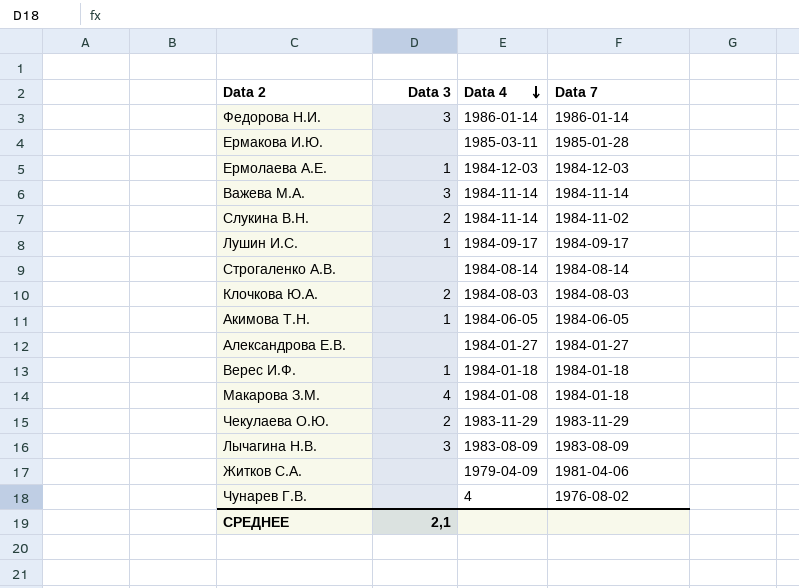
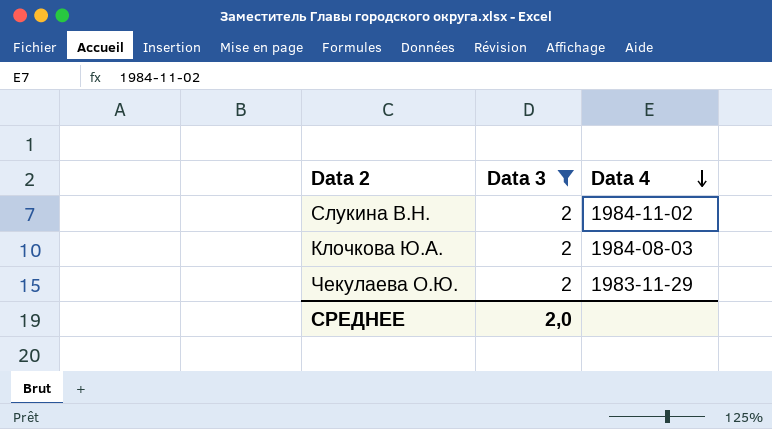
filter: none -> Data 3 = 2
column Data 7 | position: 4 -> none
Слукина В.Н. | Data 4: 1984-11-14 -> 1984-11-02
СРЕДНЕЕ | Data 3: 2,1 -> 2,0

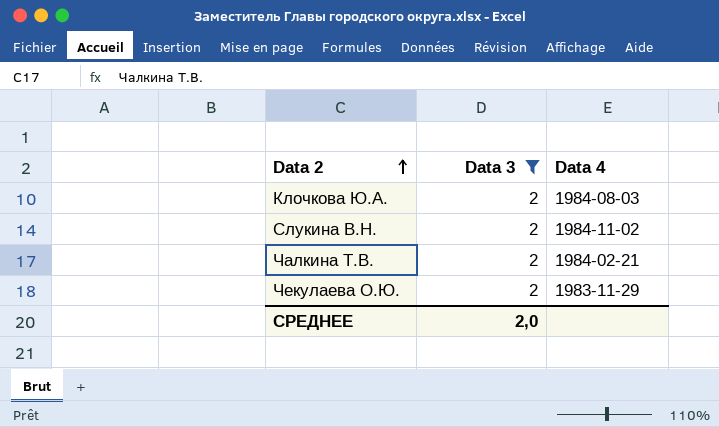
row order: Data 4 descending -> Data 2 ascending
row Чалкина Т.В.: none -> 2 | 1984-02-21

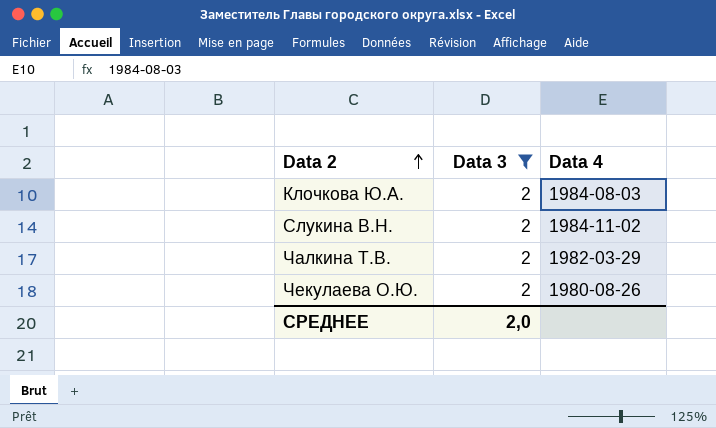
Чалкина Т.В. | Data 4: 1984-02-21 -> 1982-03-29
Чекулаева О.Ю. | Data 4: 1983-11-29 -> 1980-08-26

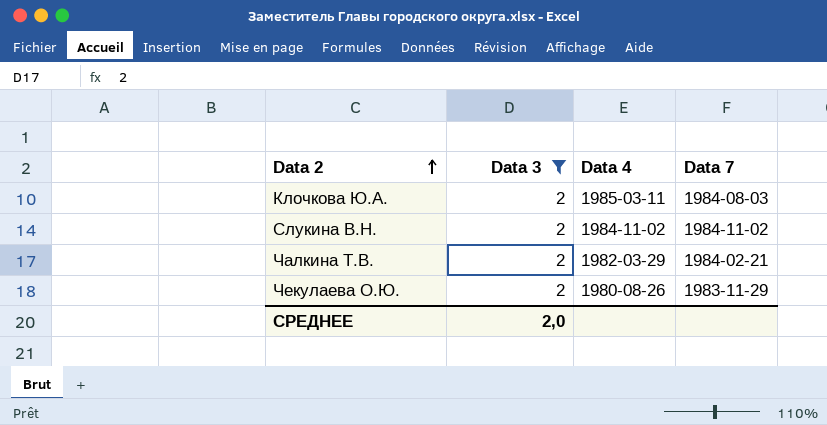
column Data 7 | position: none -> 4
Клочкова Ю.А. | Data 4: 1984-08-03 -> 1985-03-11

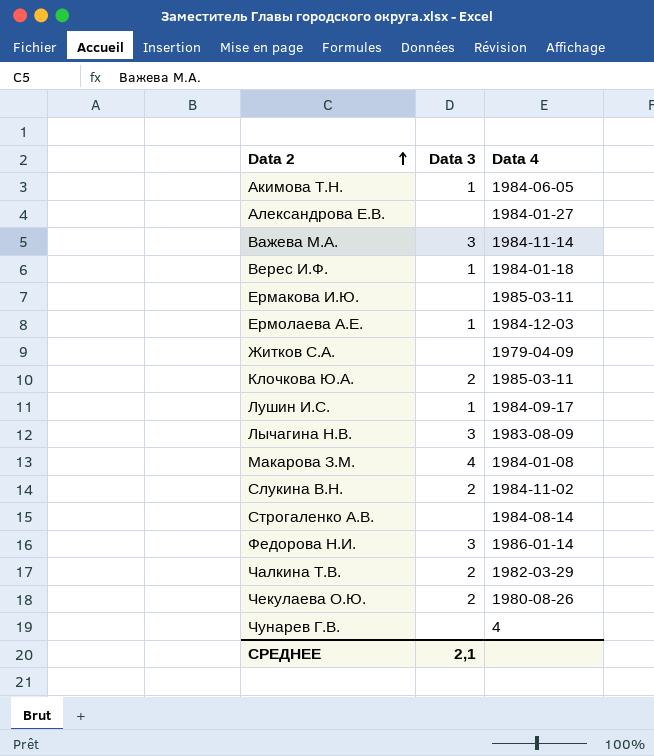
filter: Data 3 = 2 -> none
column Data 7 | position: 4 -> none
СРЕДНЕЕ | Data 3: 2,0 -> 2,1

